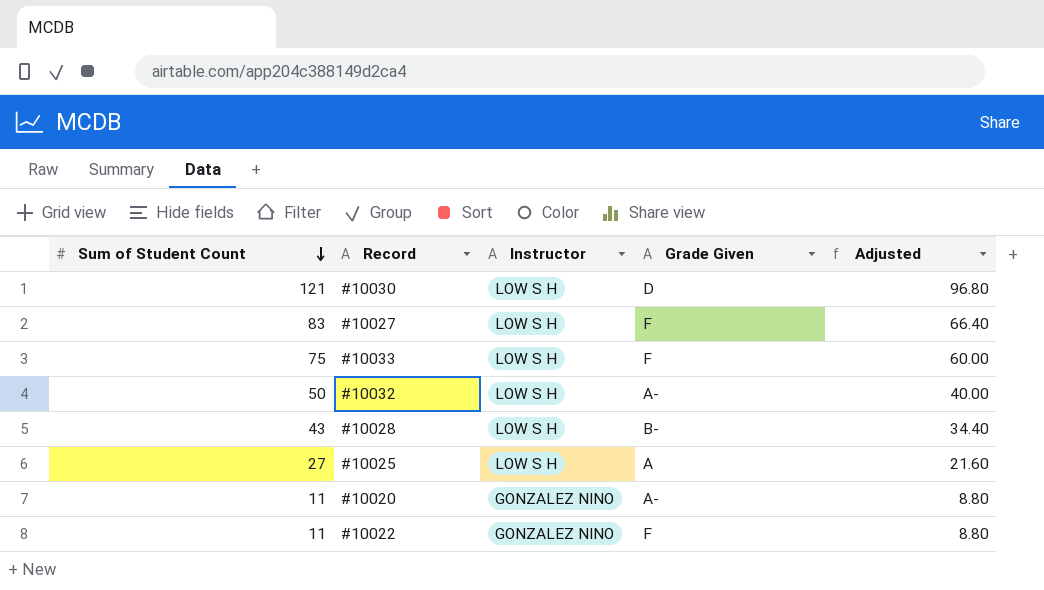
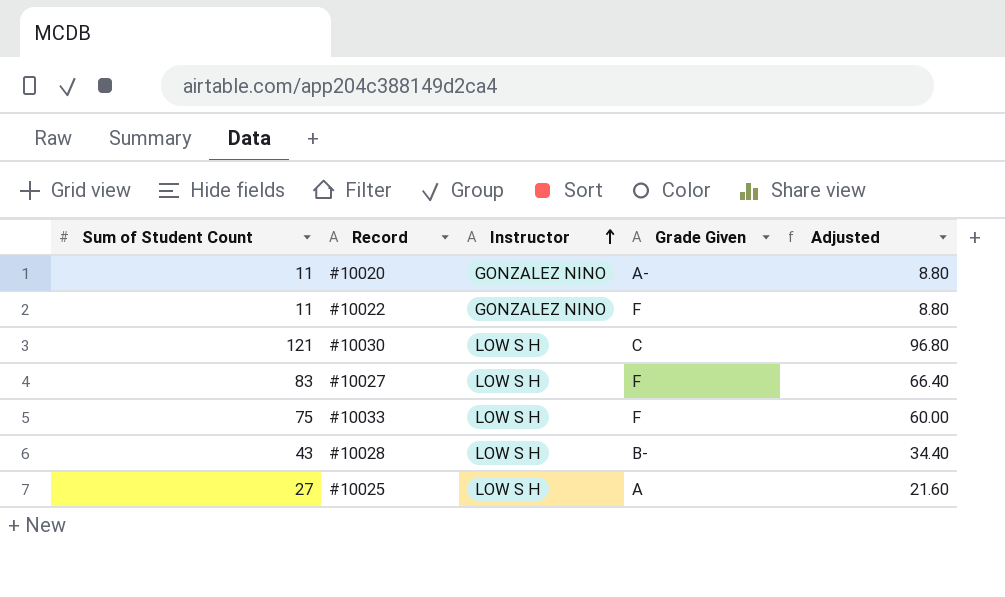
row order: Sum of Student Count descending -> Instructor ascending
row #10032: 50 | LOW S H | A- | 40.00 -> none
#10030 | Grade Given: D -> C

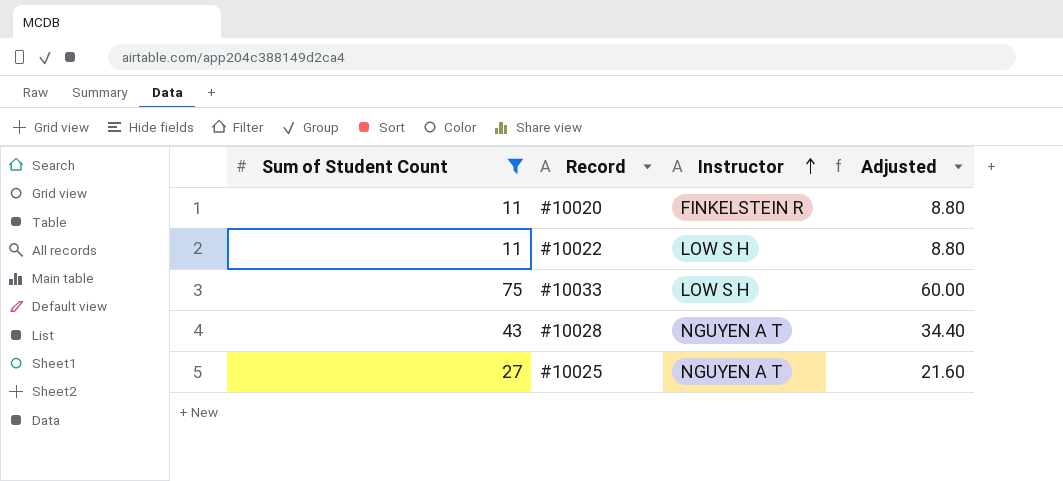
filter: none -> Sum of Student Count <= 75
column Grade Given | position: 4 -> none
#10020 | Instructor: GONZALEZ NINO -> FINKELSTEIN R
#10022 | Instructor: GONZALEZ NINO -> LOW S H
#10028 | Instructor: LOW S H -> NGUYEN A T
#10025 | Instructor: LOW S H -> NGUYEN A T

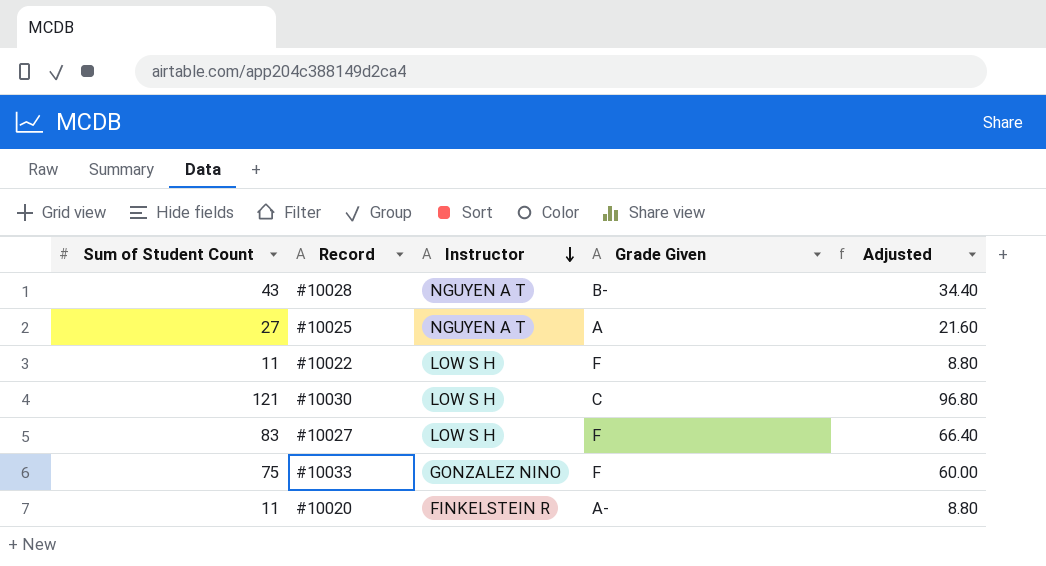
filter: Sum of Student Count <= 75 -> none
row order: Instructor ascending -> Instructor descending
column Grade Given | position: none -> 4
#10033 | Instructor: LOW S H -> GONZALEZ NINO

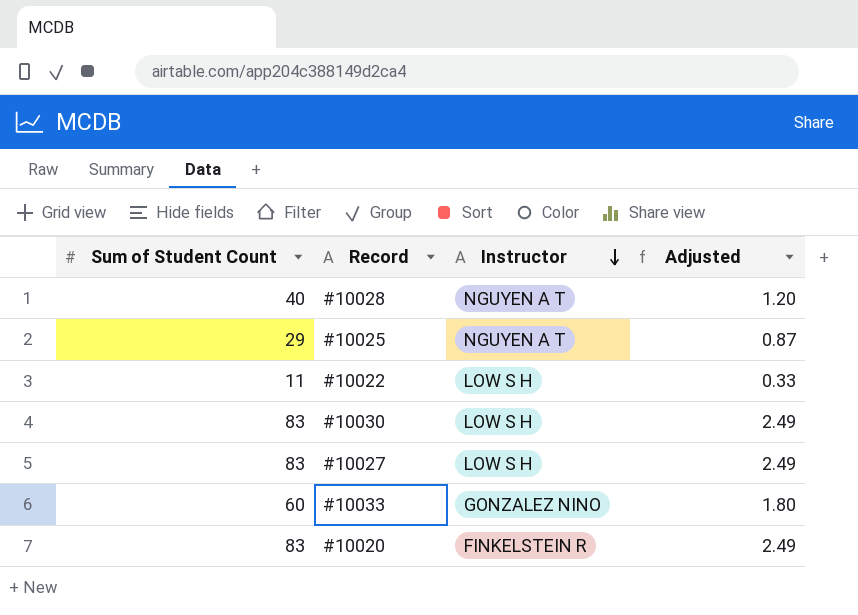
column Grade Given | position: 4 -> none
column Adjusted | formula: [Sum of Student Count] * 0.8 -> [Sum of Student Count] * 0.03
#10028 | Sum of Student Count: 43 -> 40
#10025 | Sum of Student Count: 27 -> 29
#10030 | Sum of Student Count: 121 -> 83
#10033 | Sum of Student Count: 75 -> 60
#10020 | Sum of Student Count: 11 -> 83

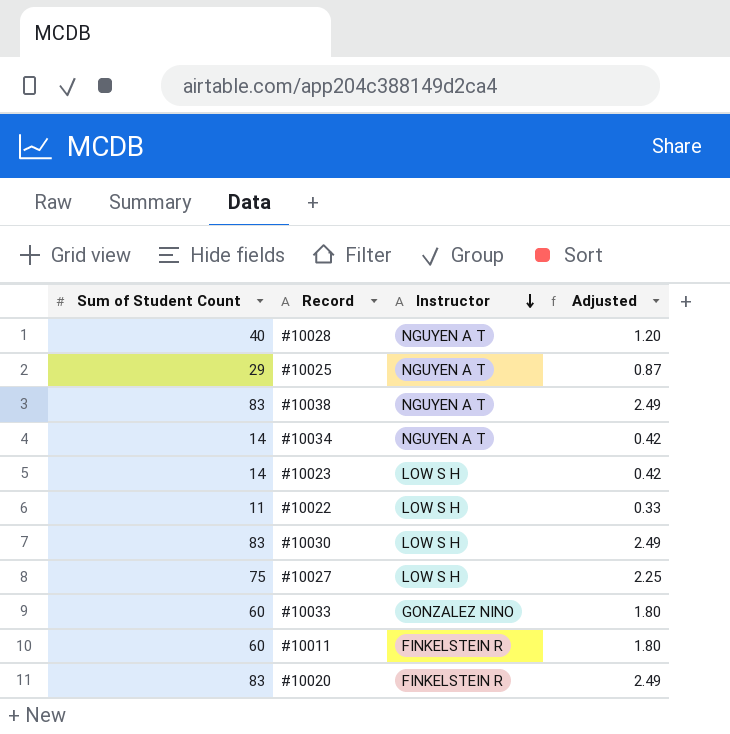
row #10038: none -> 83 | NGUYEN A T | 2.49
row #10034: none -> 14 | NGUYEN A T | 0.42
row #10023: none -> 14 | LOW S H | 0.42
#10027 | Sum of Student Count: 83 -> 75
#10027 | Adjusted: 2.49 -> 2.25
row #10011: none -> 60 | FINKELSTEIN R | 1.80

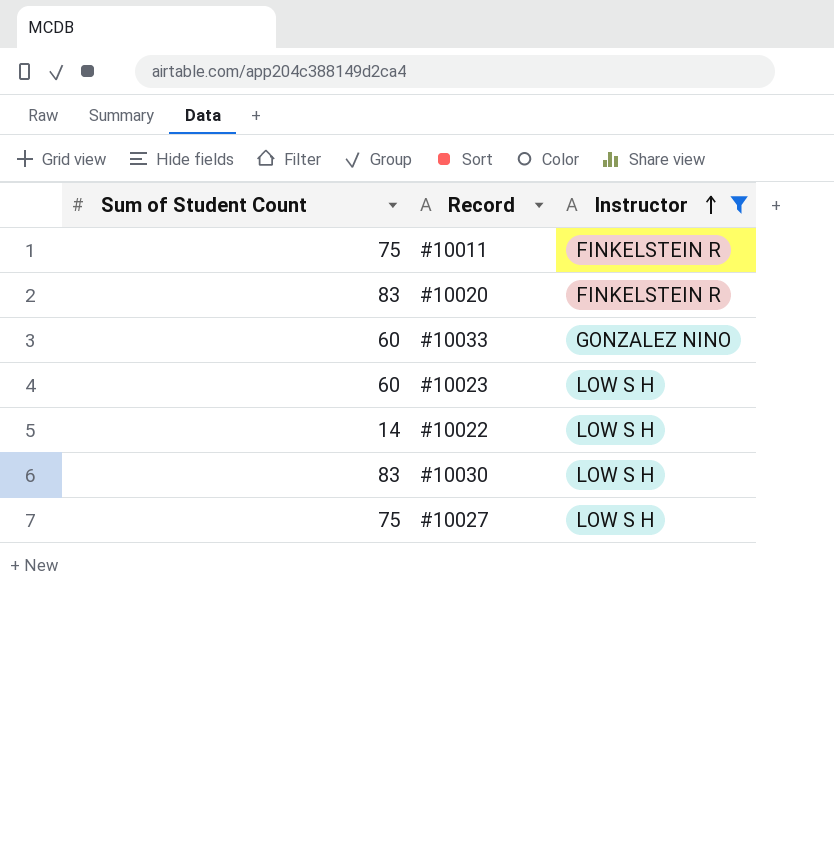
filter: none -> Instructor != NGUYEN A T
row order: Instructor descending -> Instructor ascending
column Adjusted | formula: [Sum of Student Count] * 0.03 -> none
#10011 | Sum of Student Count: 60 -> 75
#10023 | Sum of Student Count: 14 -> 60
#10022 | Sum of Student Count: 11 -> 14

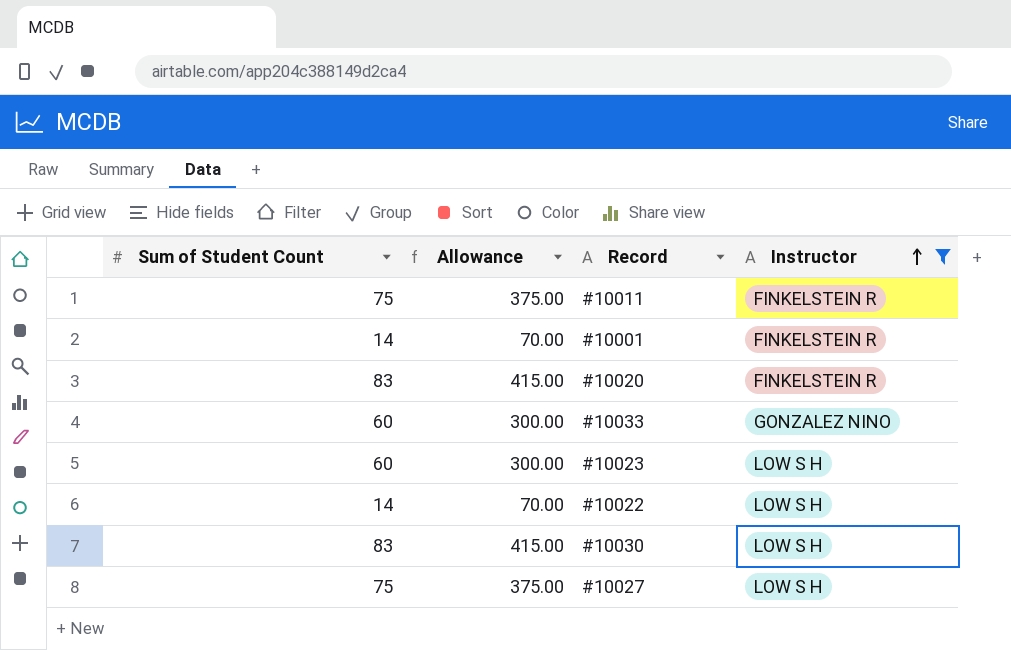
column Allowance | formula: none -> [Sum of Student Count] * 5
row #10001: none -> 14 | 70.00 | FINKELSTEIN R

